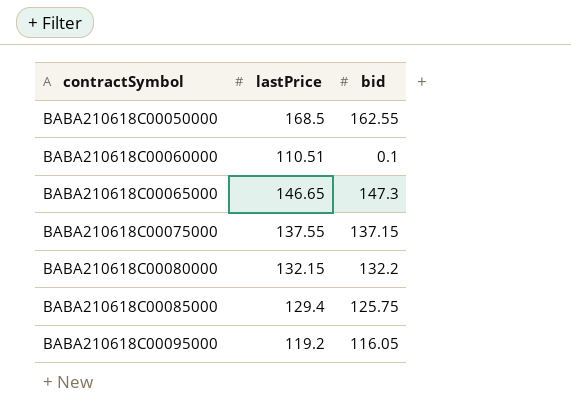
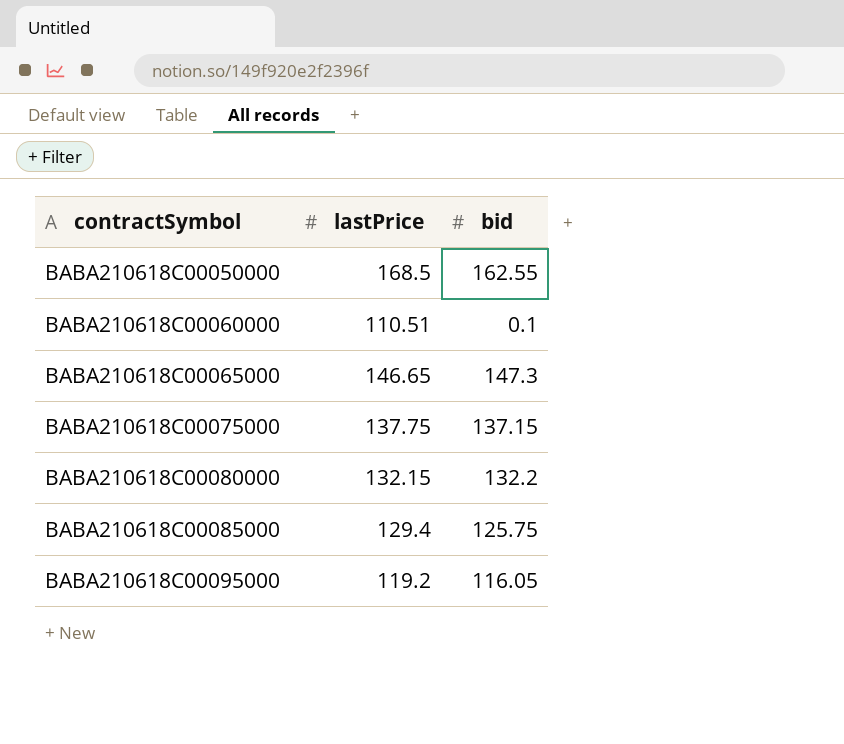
BABA210618C00075000 | lastPrice: 137.55 -> 137.75

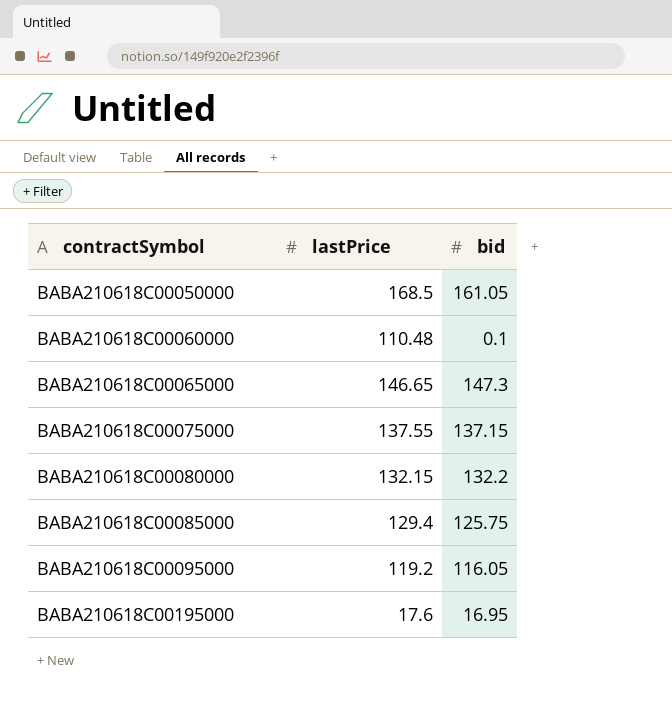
BABA210618C00050000 | bid: 162.55 -> 161.05
BABA210618C00060000 | lastPrice: 110.51 -> 110.48
BABA210618C00075000 | lastPrice: 137.75 -> 137.55
row BABA210618C00195000: none -> 17.6 | 16.95

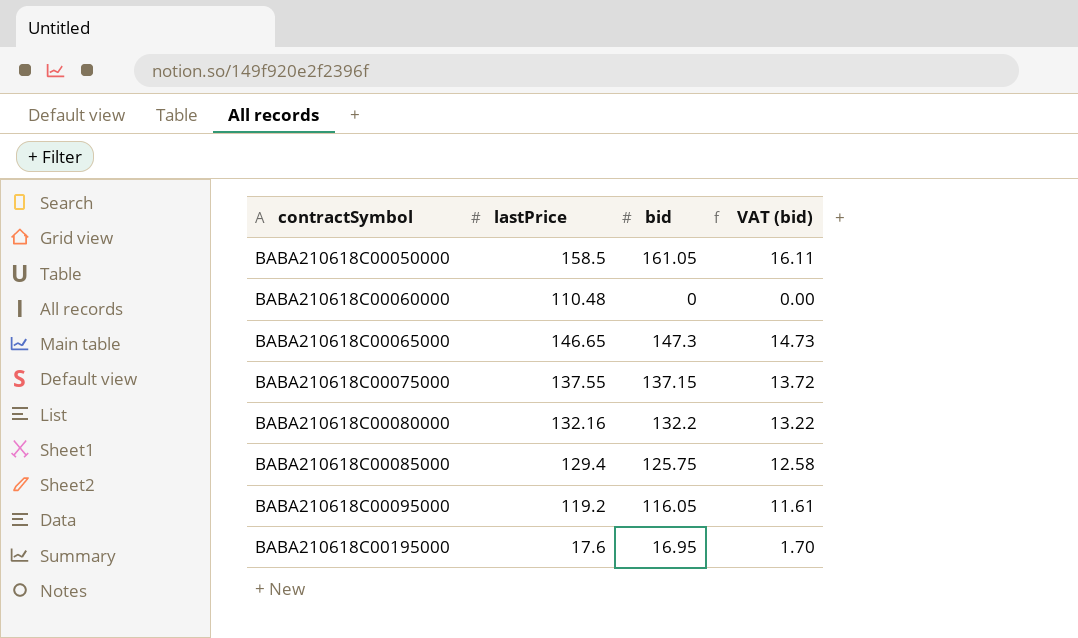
column VAT (bid) | formula: none -> [bid] * 0.1
BABA210618C00050000 | lastPrice: 168.5 -> 158.5
BABA210618C00060000 | bid: 0.1 -> 0
BABA210618C00080000 | lastPrice: 132.15 -> 132.16

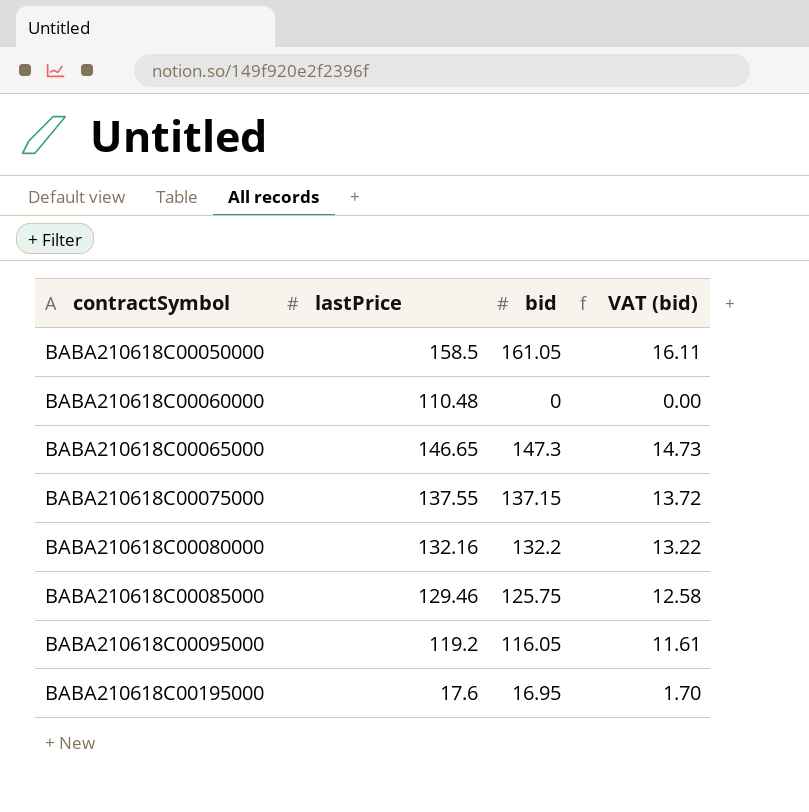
BABA210618C00085000 | lastPrice: 129.4 -> 129.46

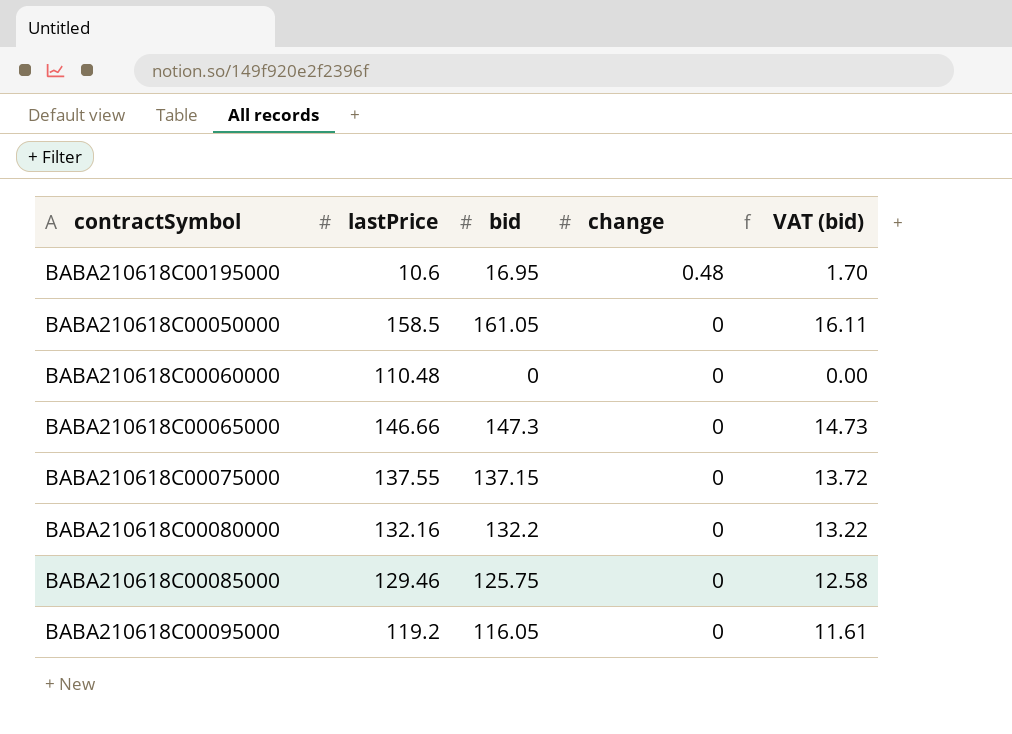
row order: contractSymbol ascending -> change descending
column change | position: none -> 4
BABA210618C00195000 | lastPrice: 17.6 -> 10.6
BABA210618C00065000 | lastPrice: 146.65 -> 146.66

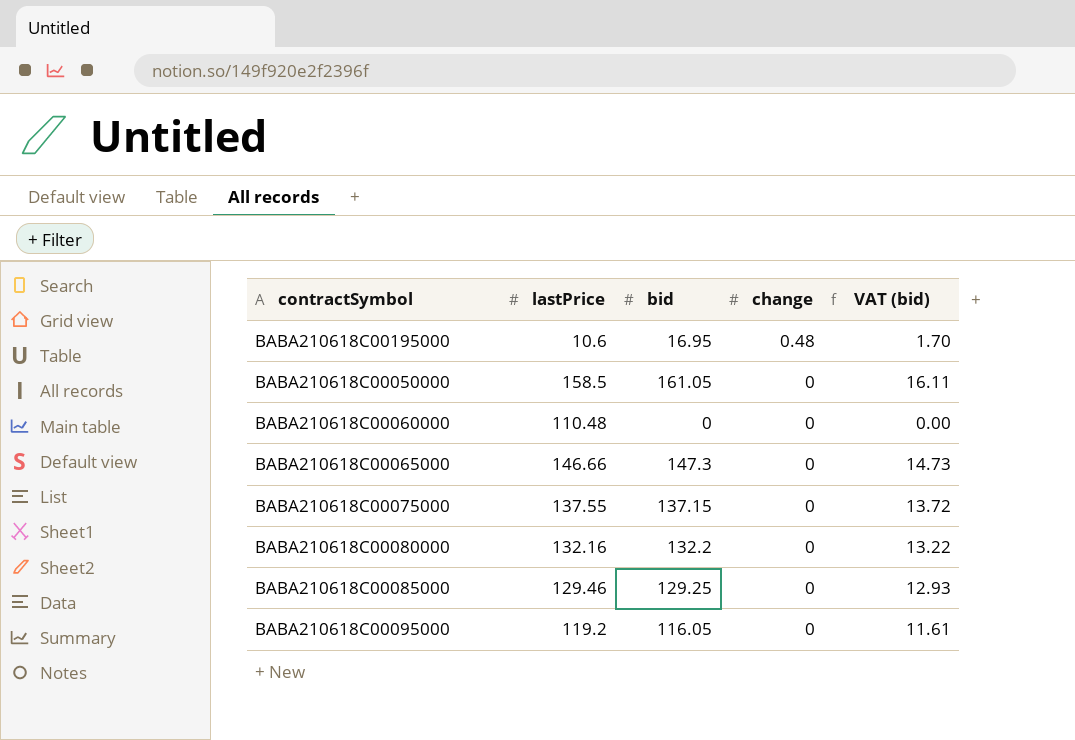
BABA210618C00085000 | bid: 125.75 -> 129.25
BABA210618C00085000 | VAT (bid): 12.58 -> 12.93

